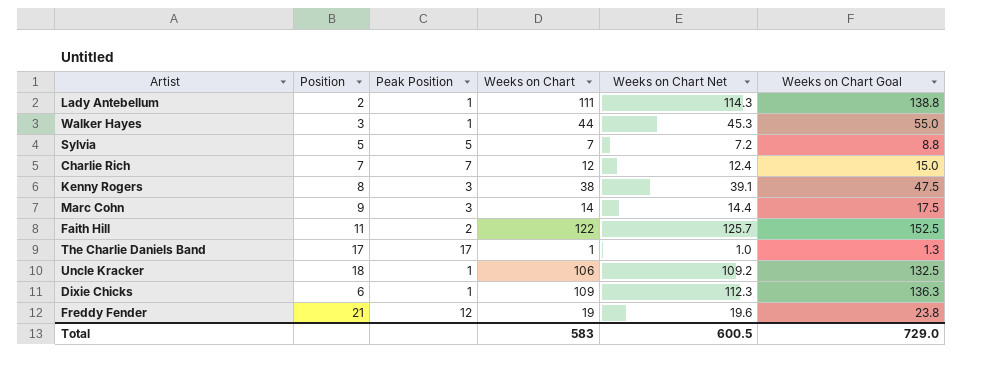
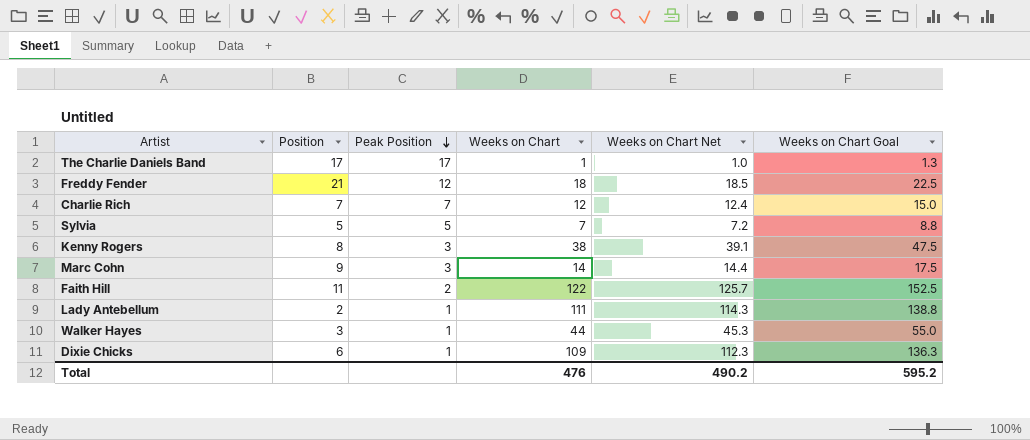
row order: none -> Peak Position descending
row Uncle Kracker: 18 | 1 | 106 | 109.2 | 132.5 -> none
Freddy Fender | Weeks on Chart: 19 -> 18
Freddy Fender | Weeks on Chart Net: 19.6 -> 18.5
Freddy Fender | Weeks on Chart Goal: 23.8 -> 22.5
Total | Weeks on Chart: 583 -> 476
Total | Weeks on Chart Net: 600.5 -> 490.2
Total | Weeks on Chart Goal: 729.0 -> 595.2

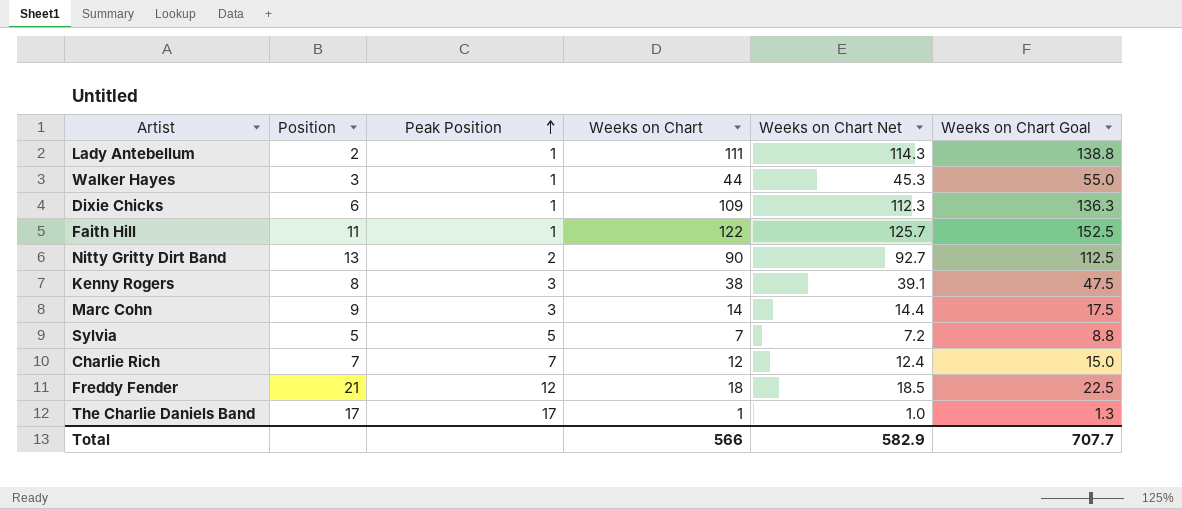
row order: Peak Position descending -> Peak Position ascending
Faith Hill | Peak Position: 2 -> 1
row Nitty Gritty Dirt Band: none -> 13 | 2 | 90 | 92.7 | 112.5
Total | Weeks on Chart: 476 -> 566
Total | Weeks on Chart Net: 490.2 -> 582.9
Total | Weeks on Chart Goal: 595.2 -> 707.7

